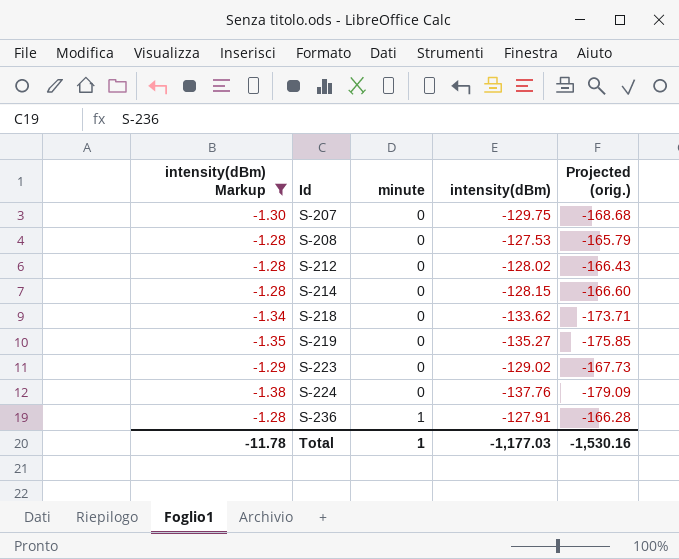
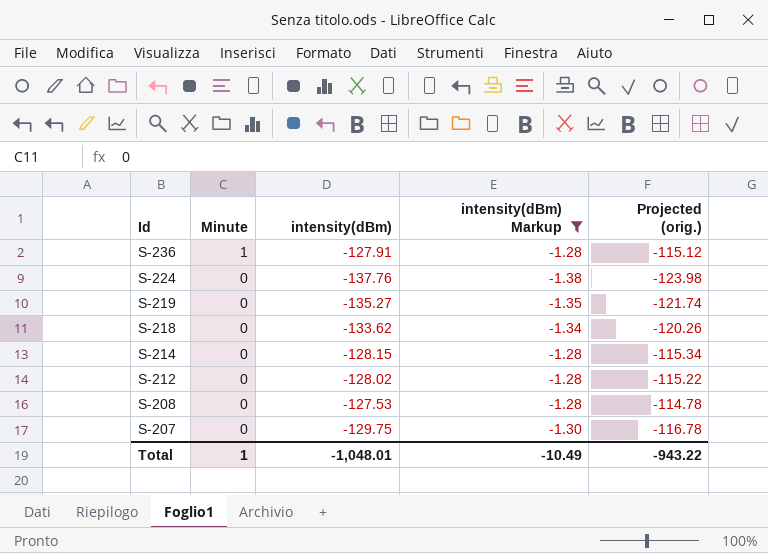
row order: Id ascending -> Id descending
column name: minute -> Minute
column intensity(dBm) Markup | position: 1 -> 4
column Projected (orig.) | formula: [intensity(dBm)] * 1.3 -> [intensity(dBm)] * 0.9
row S-223: -1.29 | 0 | -129.02 | -167.73 -> none
Total | intensity(dBm): -1,177.03 -> -1,048.01
Total | intensity(dBm) Markup: -11.78 -> -10.49
Total | Projected (orig.): -1,530.16 -> -943.22

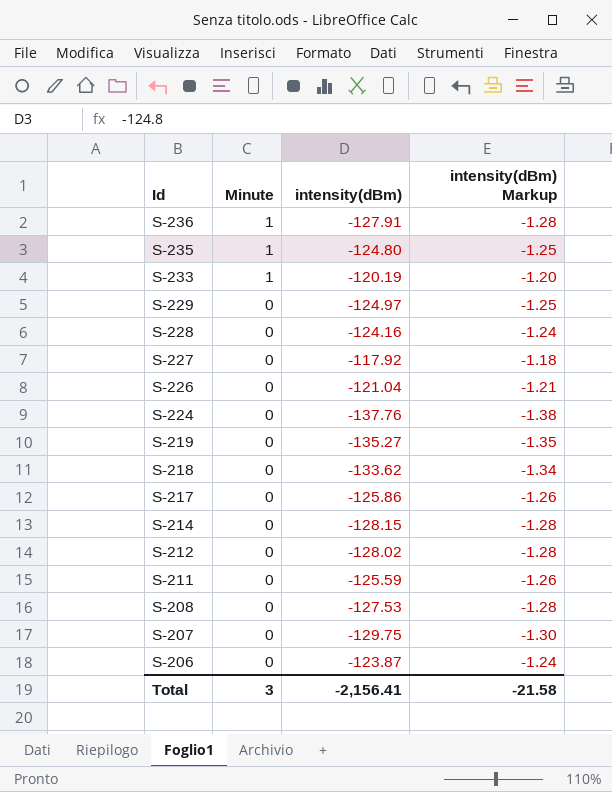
filter: intensity(dBm) Markup <= -1.28 -> none
column Projected (orig.) | formula: [intensity(dBm)] * 0.9 -> none
Total | Minute: 1 -> 3
Total | intensity(dBm): -1,048.01 -> -2,156.41
Total | intensity(dBm) Markup: -10.49 -> -21.58

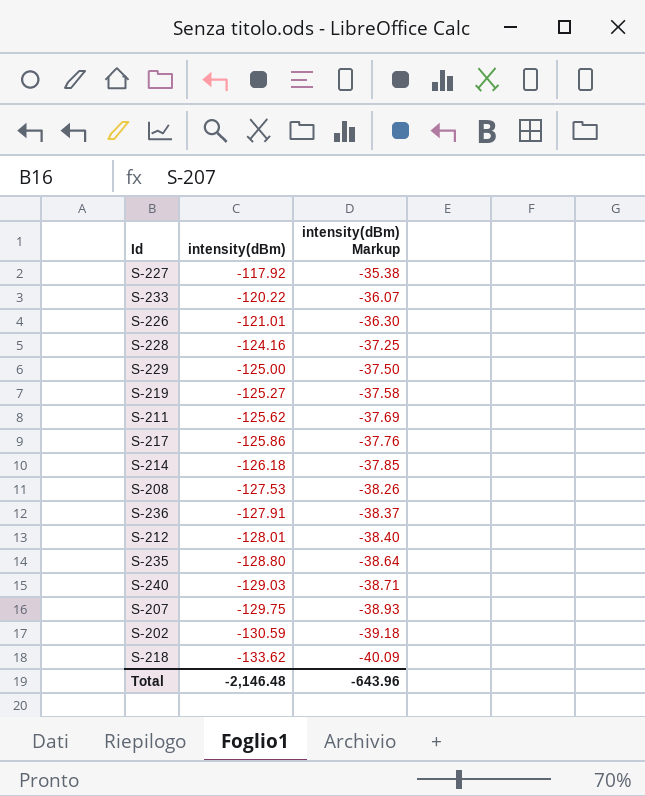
row order: Id descending -> intensity(dBm) descending
column Minute | position: 2 -> none
column intensity(dBm) Markup | formula: [intensity(dBm)] * 0.01 -> [intensity(dBm)] * 0.3
row S-224: 0 | -137.76 | -1.38 -> none
row S-206: 0 | -123.87 | -1.24 -> none
S-233 | intensity(dBm): -120.19 -> -120.22
S-226 | intensity(dBm): -121.04 -> -121.01
S-229 | intensity(dBm): -124.97 -> -125.00
S-219 | intensity(dBm): -135.27 -> -125.27
S-211 | intensity(dBm): -125.59 -> -125.62
S-214 | intensity(dBm): -128.15 -> -126.18
S-212 | intensity(dBm): -128.02 -> -128.01
S-235 | intensity(dBm): -124.80 -> -128.80
row S-240: none -> -129.03 | -38.71
row S-202: none -> -130.59 | -39.18
Total | intensity(dBm): -2,156.41 -> -2,146.48
Total | intensity(dBm) Markup: -21.58 -> -643.96

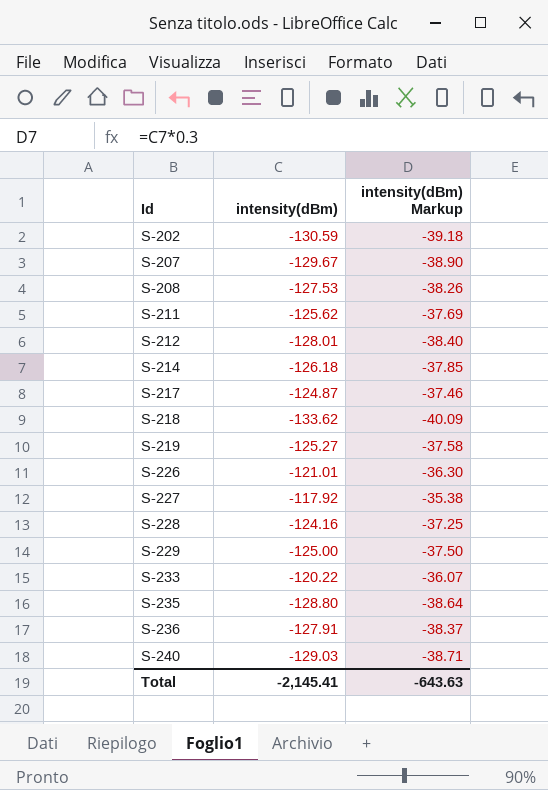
row order: intensity(dBm) descending -> Id ascending
S-207 | intensity(dBm): -129.75 -> -129.67
S-207 | intensity(dBm) Markup: -38.93 -> -38.90
S-217 | intensity(dBm): -125.86 -> -124.87
S-217 | intensity(dBm) Markup: -37.76 -> -37.46
Total | intensity(dBm): -2,146.48 -> -2,145.41
Total | intensity(dBm) Markup: -643.96 -> -643.63

